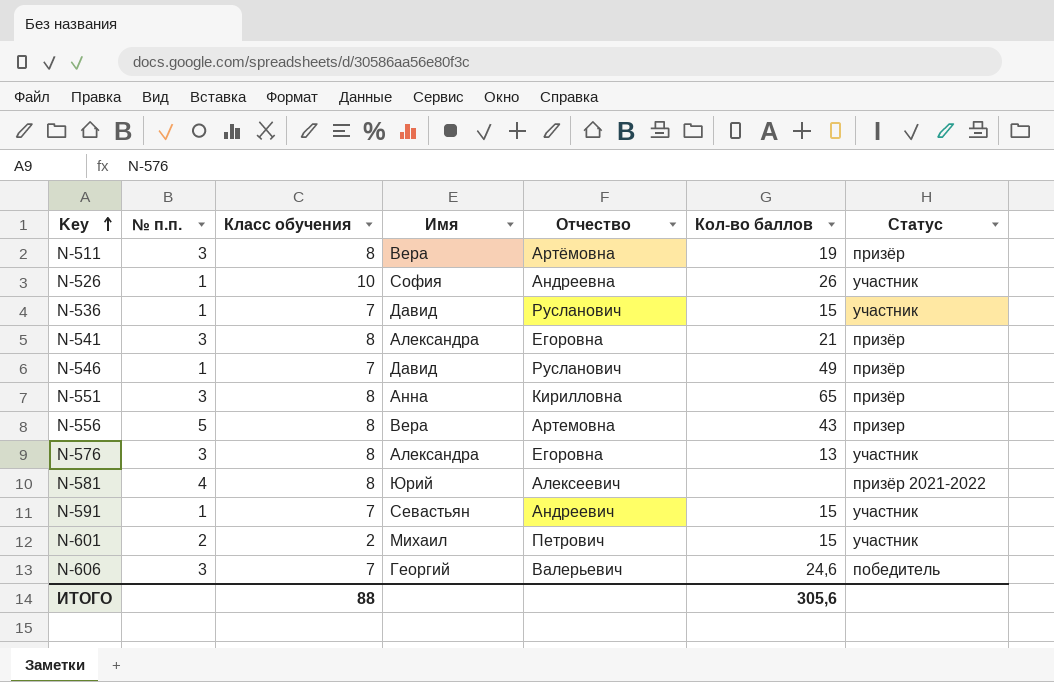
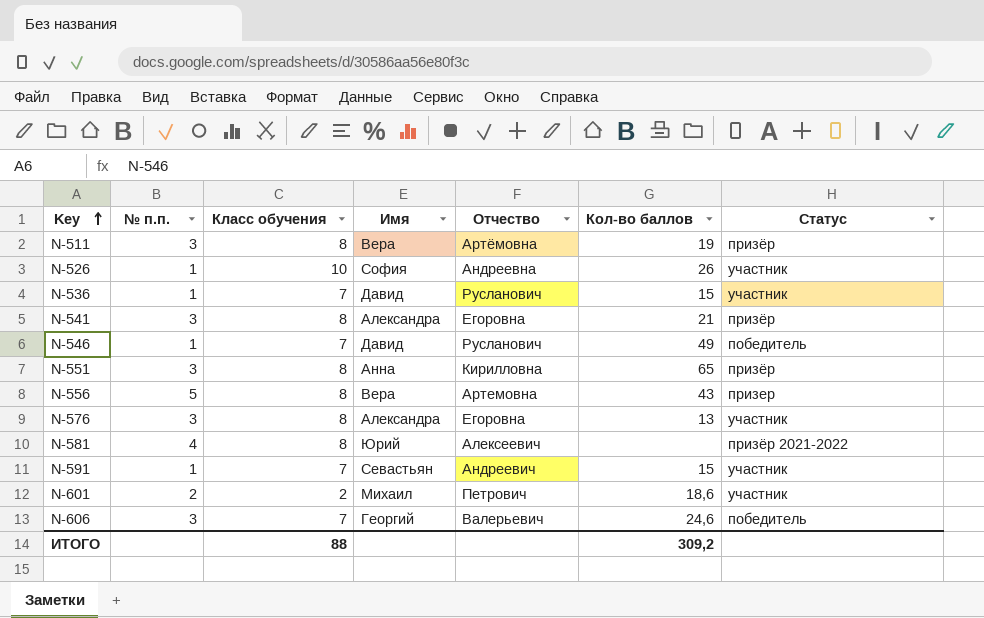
N-546 | Статус: призёр -> победитель
N-601 | Кол-во баллов: 15 -> 18,6
ИТОГО | Кол-во баллов: 305,6 -> 309,2

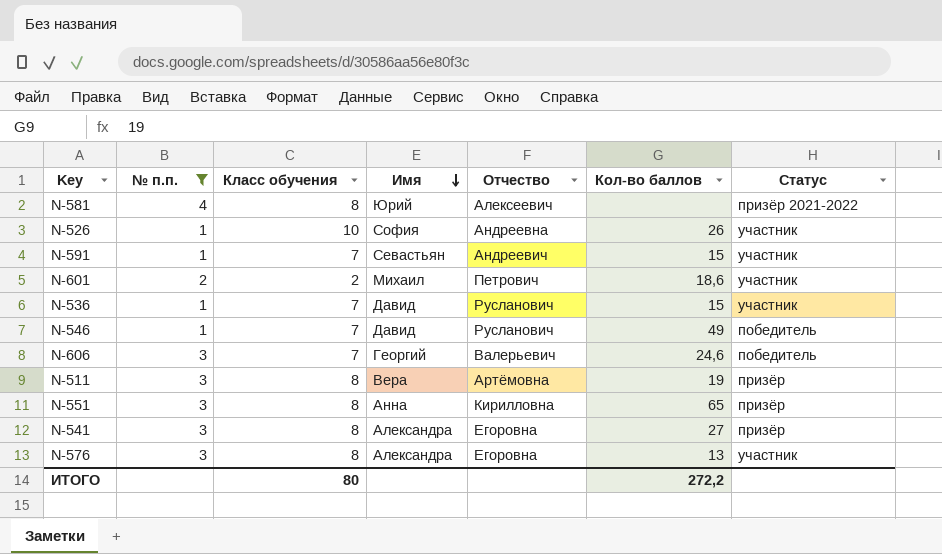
filter: none -> № п.п. != 5
row order: Key ascending -> Имя descending
N-541 | Кол-во баллов: 21 -> 27
ИТОГО | Класс обучения: 88 -> 80
ИТОГО | Кол-во баллов: 309,2 -> 272,2

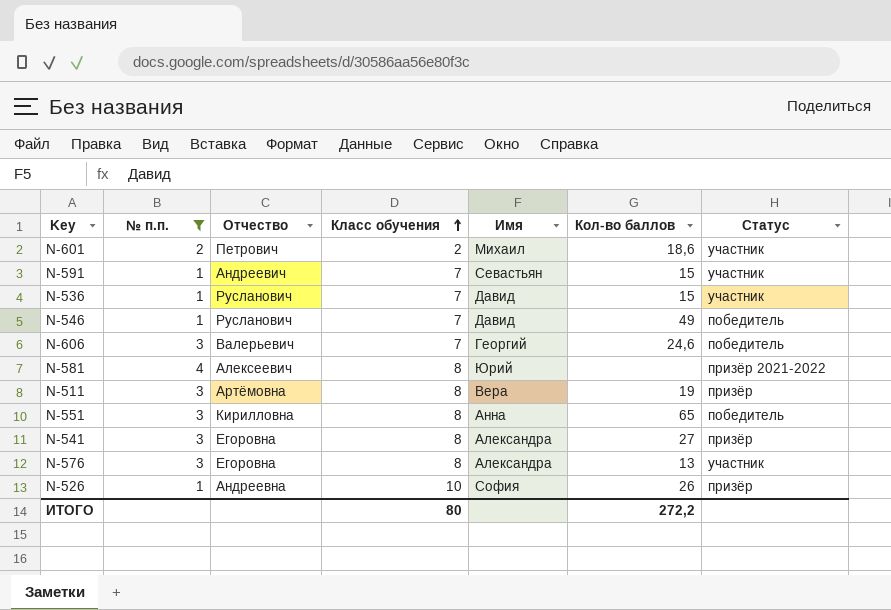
row order: Имя descending -> Класс обучения ascending
column Отчество | position: 5 -> 3
N-551 | Статус: призёр -> победитель
N-526 | Статус: участник -> призёр

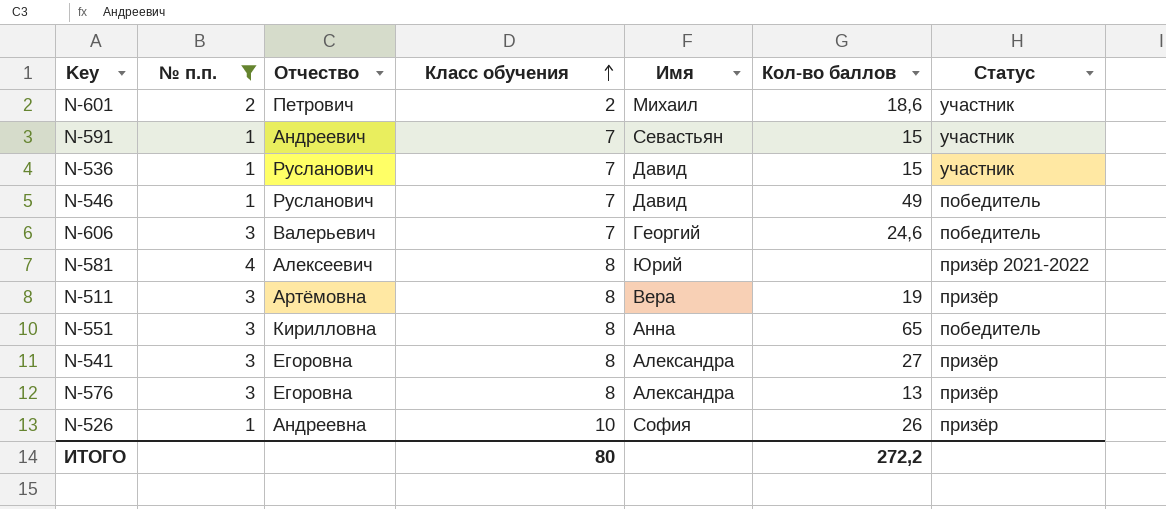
N-576 | Статус: участник -> призёр

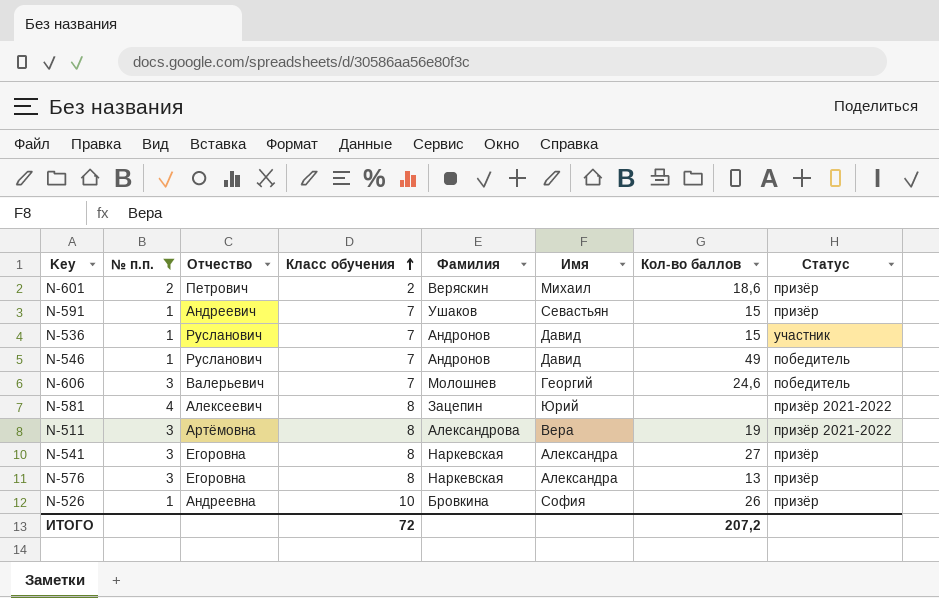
column Фамилия | position: none -> 5
row N-551: 3 | Кирилловна | 8 | Анна | 65 | победитель -> none
N-601 | Статус: участник -> призёр
N-591 | Статус: участник -> призёр
N-511 | Статус: призёр -> призёр 2021-2022
ИТОГО | Класс обучения: 80 -> 72
ИТОГО | Кол-во баллов: 272,2 -> 207,2

